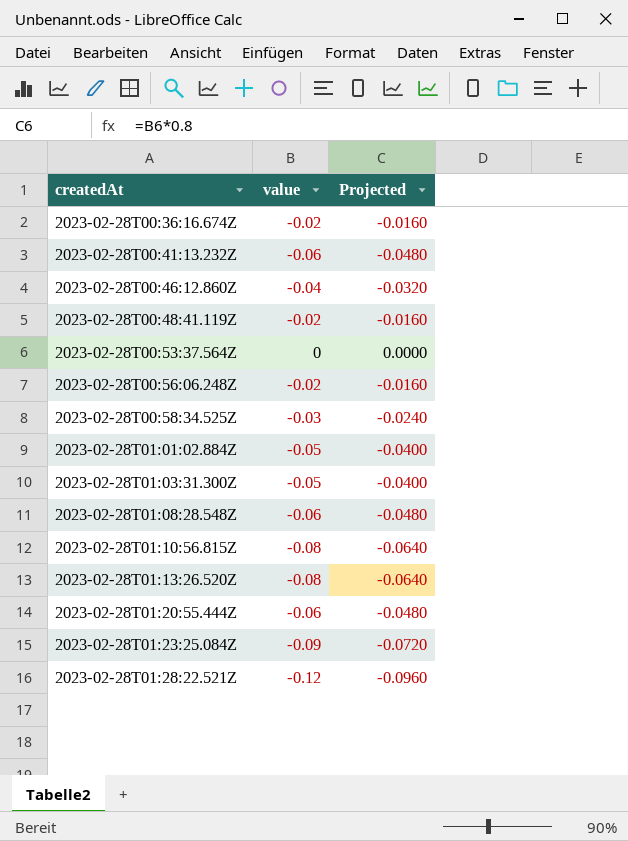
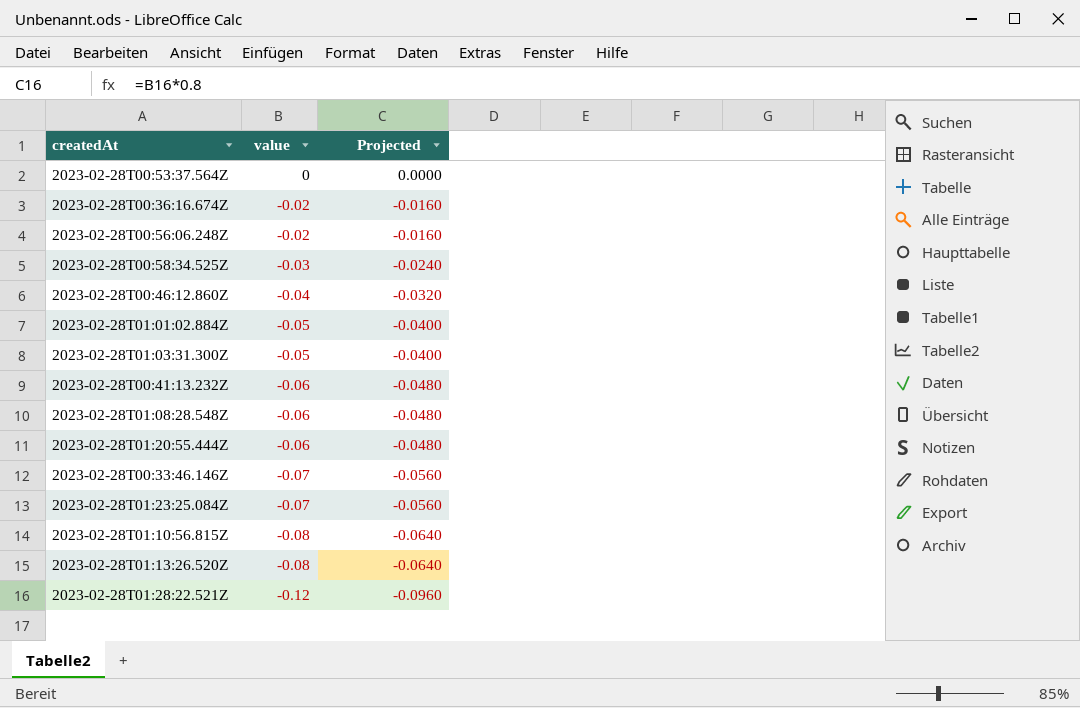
row order: createdAt ascending -> value descending
row 2023-02-28T00:48:41.119Z: -0.02 | -0.0160 -> none
row 2023-02-28T00:33:46.146Z: none -> -0.07 | -0.0560
2023-02-28T01:23:25.084Z | value: -0.09 -> -0.07
2023-02-28T01:23:25.084Z | Projected: -0.0720 -> -0.0560

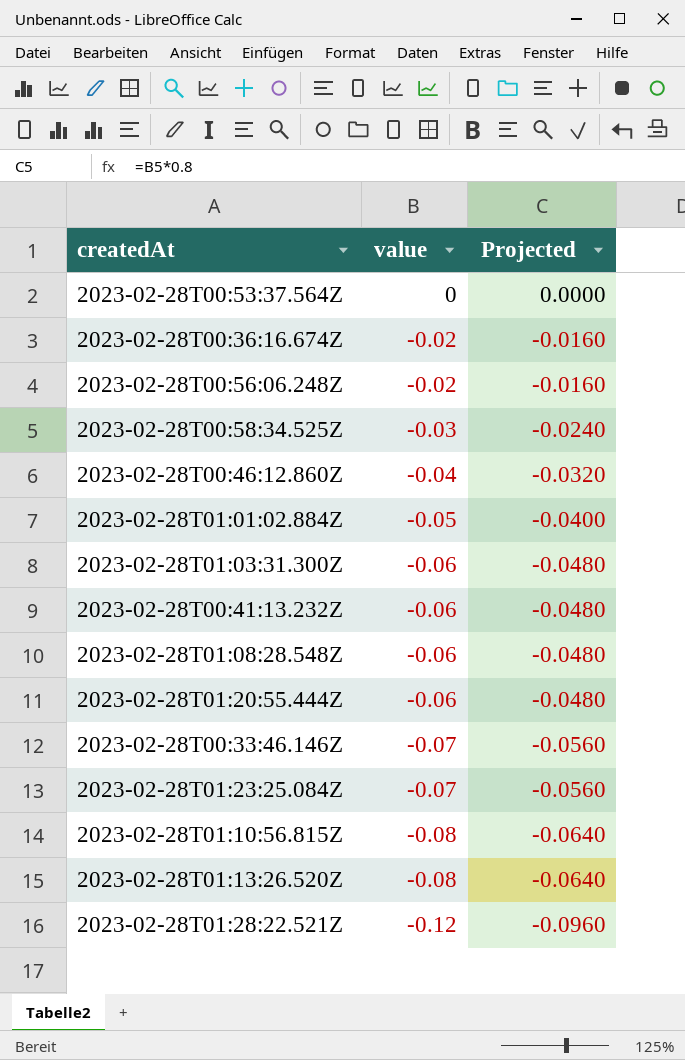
2023-02-28T01:03:31.300Z | value: -0.05 -> -0.06
2023-02-28T01:03:31.300Z | Projected: -0.0400 -> -0.0480

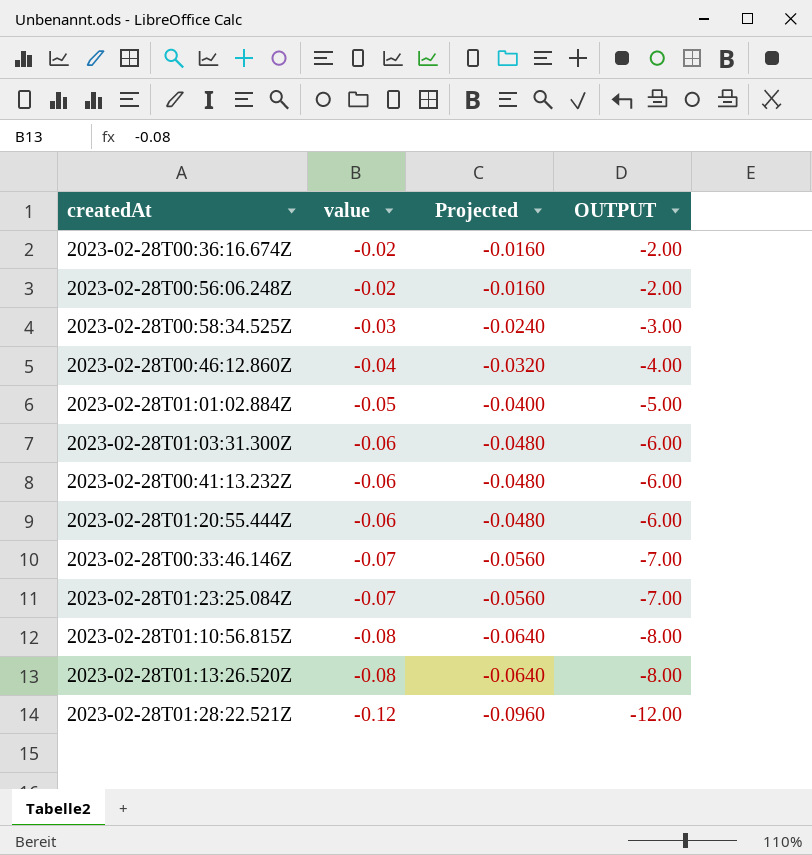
column OUTPUT | formula: none -> [value] * 100
row 2023-02-28T00:53:37.564Z: 0 | 0.0000 -> none
row 2023-02-28T01:08:28.548Z: -0.06 | -0.0480 -> none

